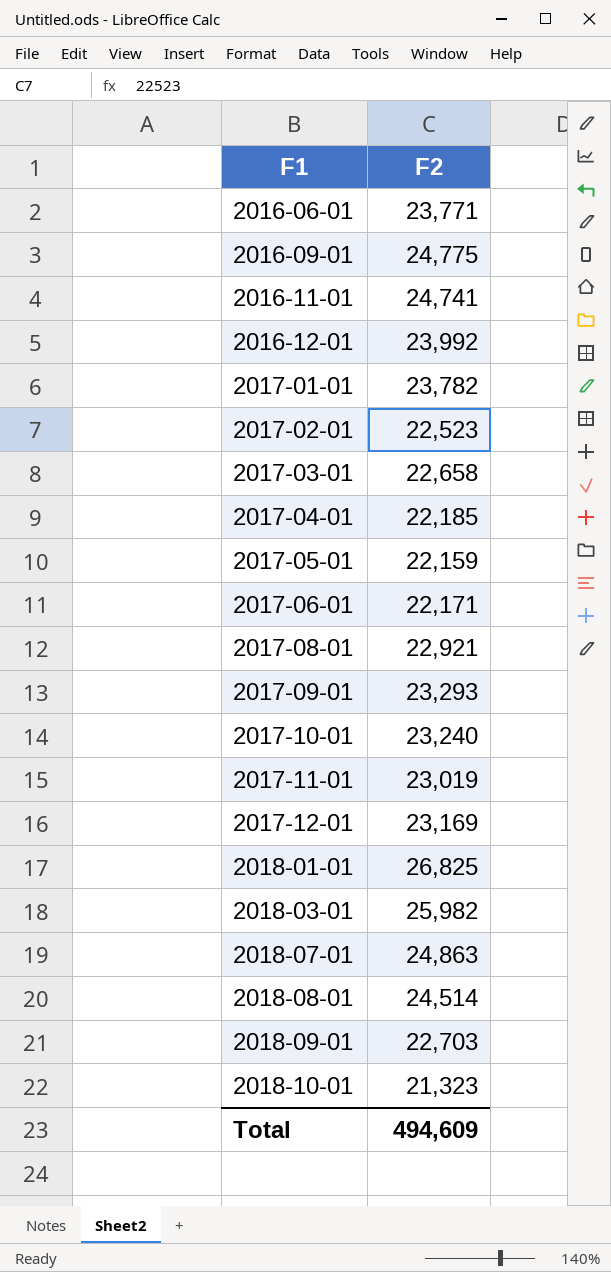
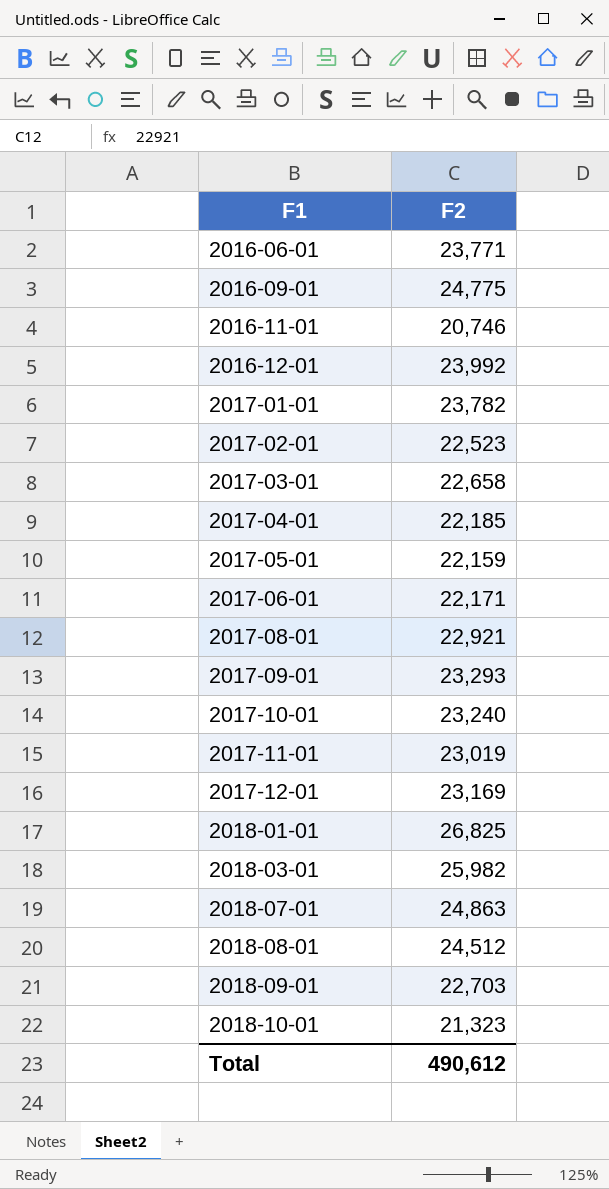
2016-11-01 | F2: 24,741 -> 20,746
2018-08-01 | F2: 24,514 -> 24,512
Total | F2: 494,609 -> 490,612

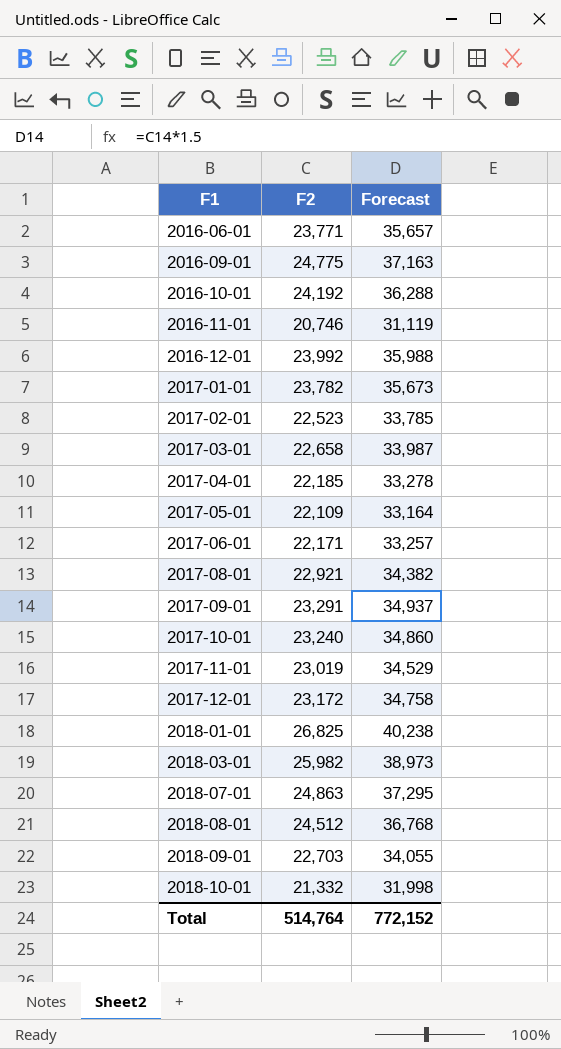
column Forecast | formula: none -> [F2] * 1.5
row 2016-10-01: none -> 24,192 | 36,288
2017-05-01 | F2: 22,159 -> 22,109
2017-09-01 | F2: 23,293 -> 23,291
2017-12-01 | F2: 23,169 -> 23,172
2018-10-01 | F2: 21,323 -> 21,332
Total | F2: 490,612 -> 514,764

